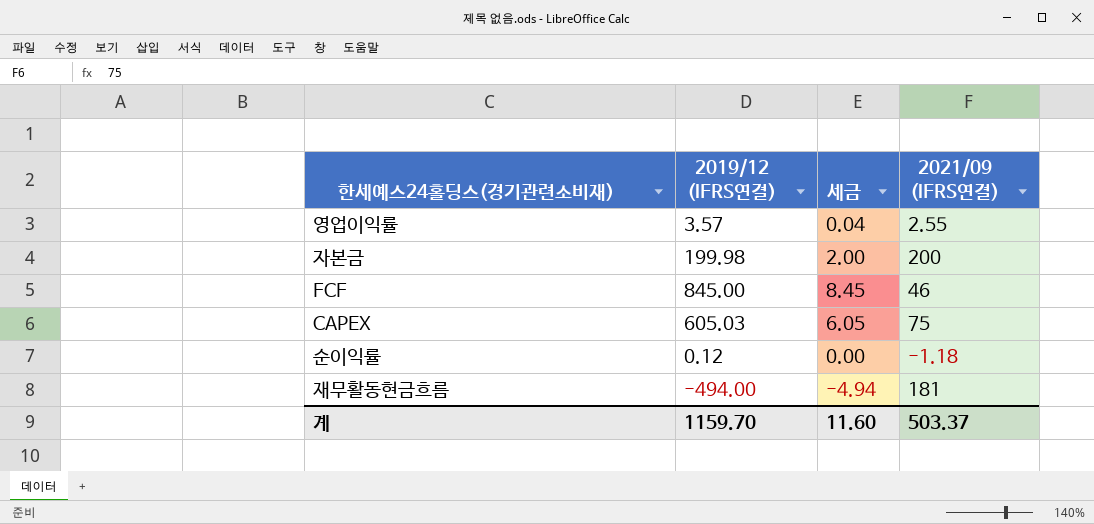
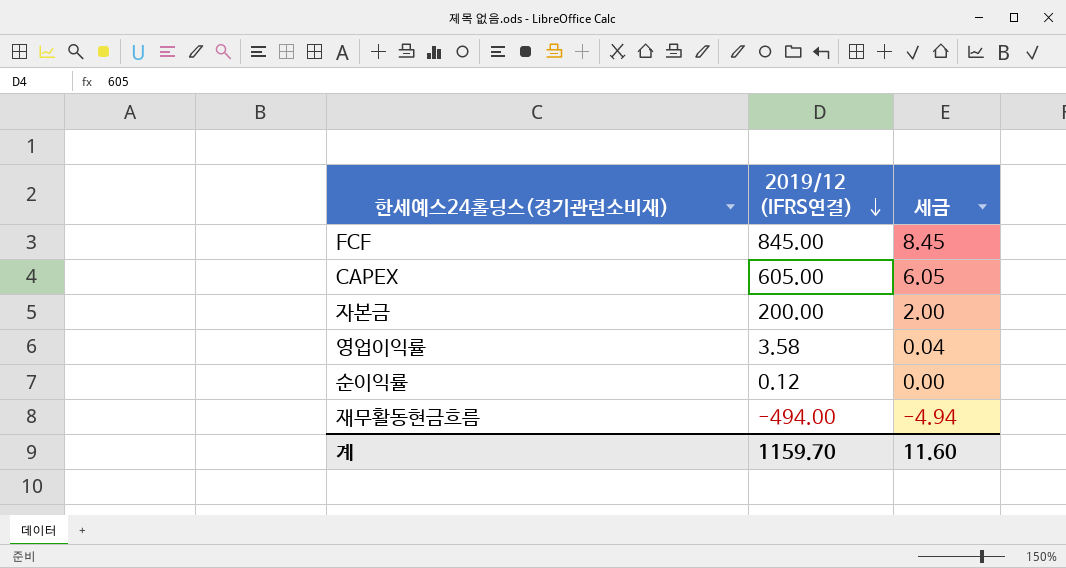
row order: none -> 2019/12 (IFRS연결) descending
column 2021/09 (IFRS연결) | position: 4 -> none
CAPEX | 2019/12 (IFRS연결): 605.03 -> 605.00
자본금 | 2019/12 (IFRS연결): 199.98 -> 200.00
영업이익률 | 2019/12 (IFRS연결): 3.57 -> 3.58

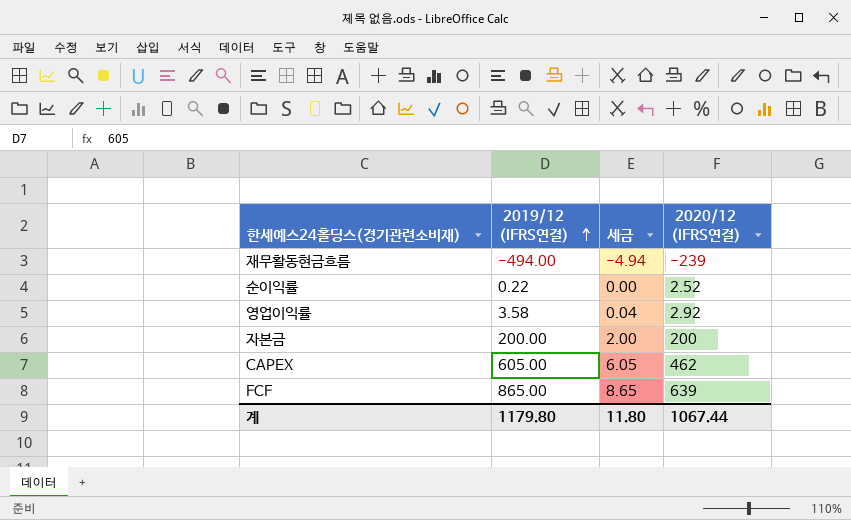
row order: 2019/12 (IFRS연결) descending -> 2019/12 (IFRS연결) ascending
column 2020/12 (IFRS연결) | position: none -> 4
순이익률 | 2019/12 (IFRS연결): 0.12 -> 0.22
FCF | 2019/12 (IFRS연결): 845.00 -> 865.00
FCF | 세금: 8.45 -> 8.65
계 | 2019/12 (IFRS연결): 1159.70 -> 1179.80
계 | 세금: 11.60 -> 11.80

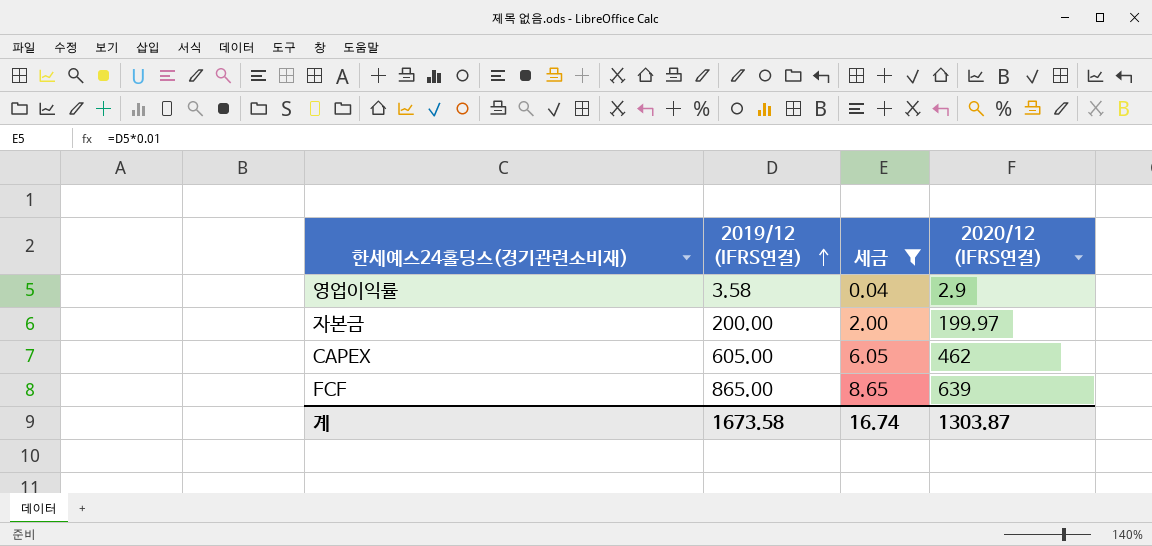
filter: none -> 세금 >= 0.04
영업이익률 | 2020/12 (IFRS연결): 2.92 -> 2.9
자본금 | 2020/12 (IFRS연결): 200 -> 199.97
계 | 2019/12 (IFRS연결): 1179.80 -> 1673.58
계 | 세금: 11.80 -> 16.74
계 | 2020/12 (IFRS연결): 1067.44 -> 1303.87

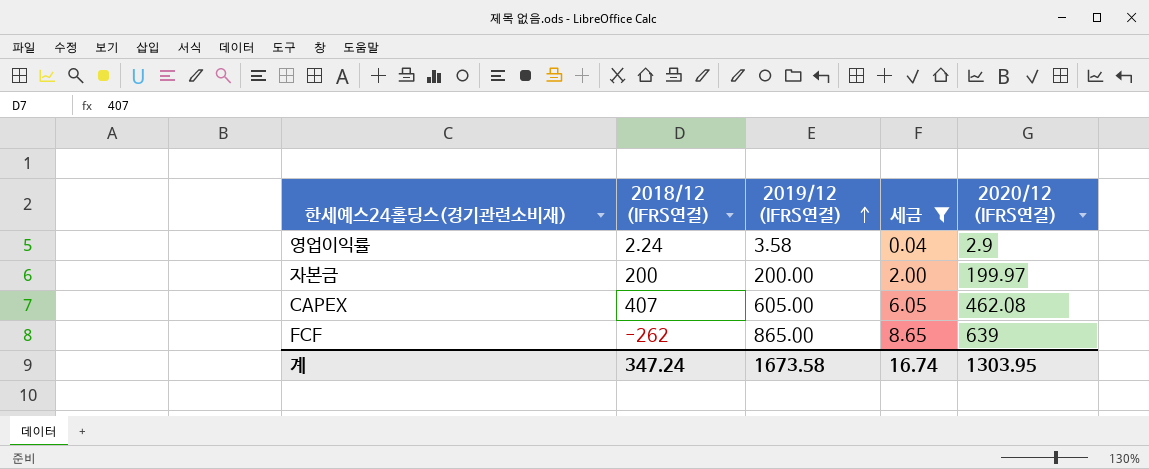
column 2018/12 (IFRS연결) | position: none -> 2
CAPEX | 2020/12 (IFRS연결): 462 -> 462.08
계 | 2020/12 (IFRS연결): 1303.87 -> 1303.95

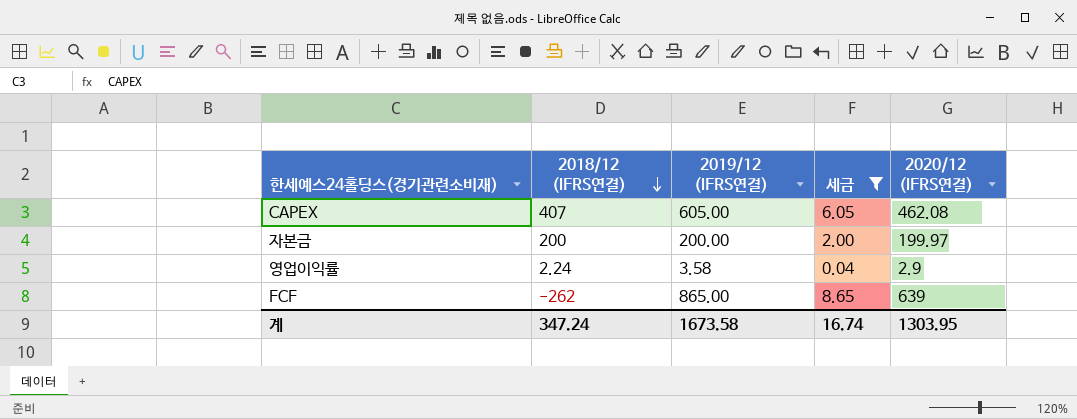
row order: 2019/12 (IFRS연결) ascending -> 2018/12 (IFRS연결) descending

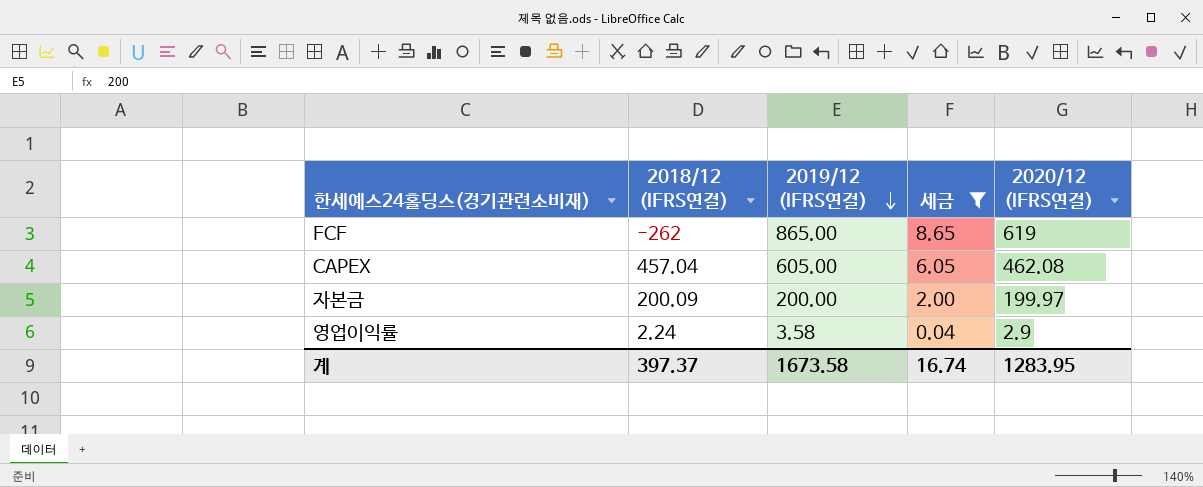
row order: 2018/12 (IFRS연결) descending -> 2019/12 (IFRS연결) descending
FCF | 2020/12 (IFRS연결): 639 -> 619
CAPEX | 2018/12 (IFRS연결): 407 -> 457.04
자본금 | 2018/12 (IFRS연결): 200 -> 200.09
계 | 2018/12 (IFRS연결): 347.24 -> 397.37
계 | 2020/12 (IFRS연결): 1303.95 -> 1283.95

